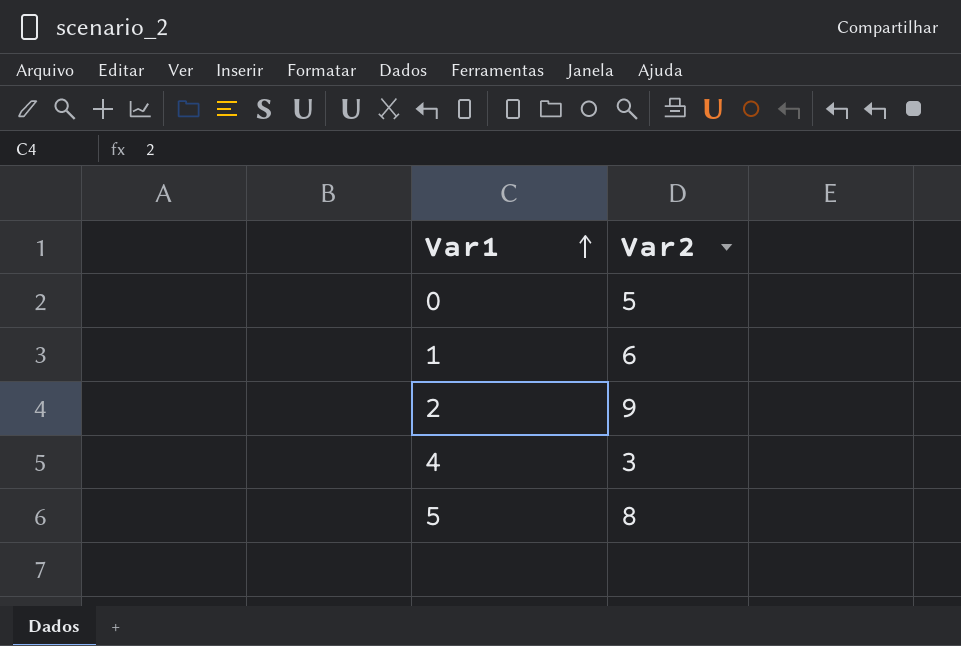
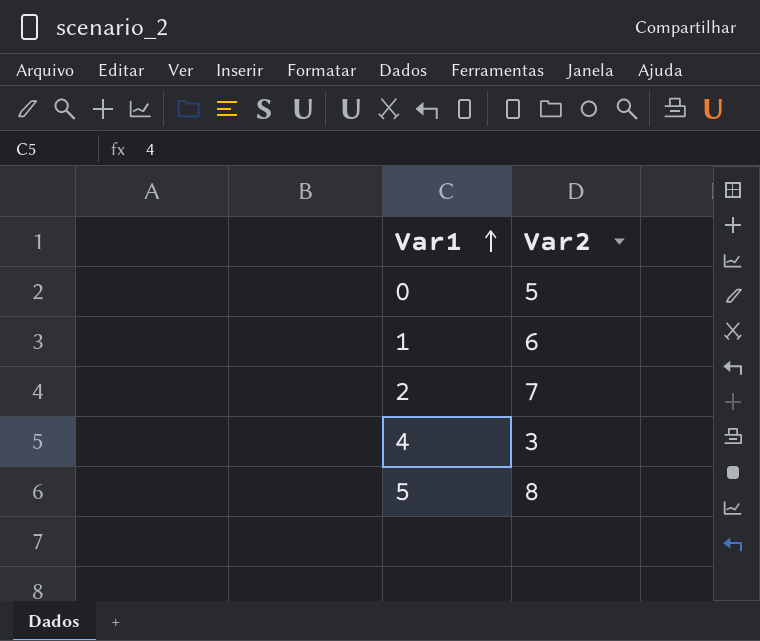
2 | Var2: 9 -> 7

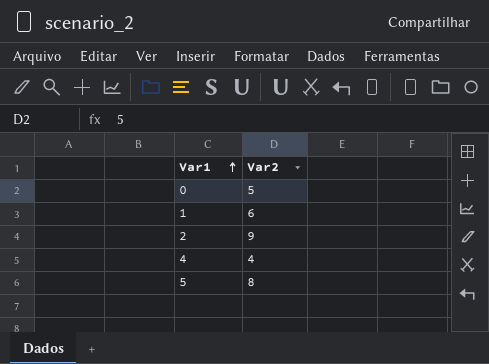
2 | Var2: 7 -> 9
4 | Var2: 3 -> 4

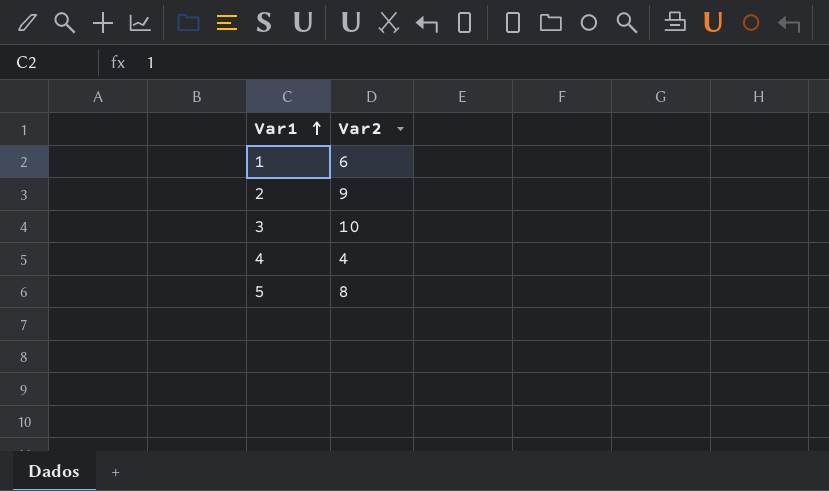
row 0: 5 -> none
row 3: none -> 10

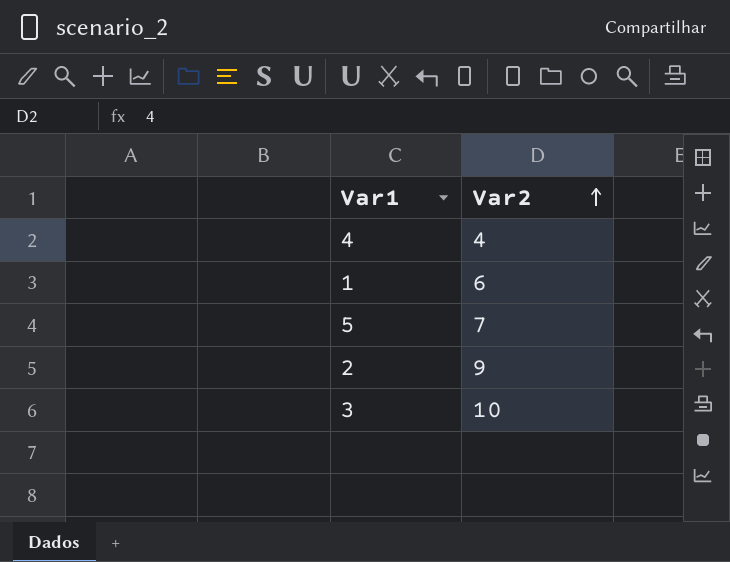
row order: Var1 ascending -> Var2 ascending
5 | Var2: 8 -> 7

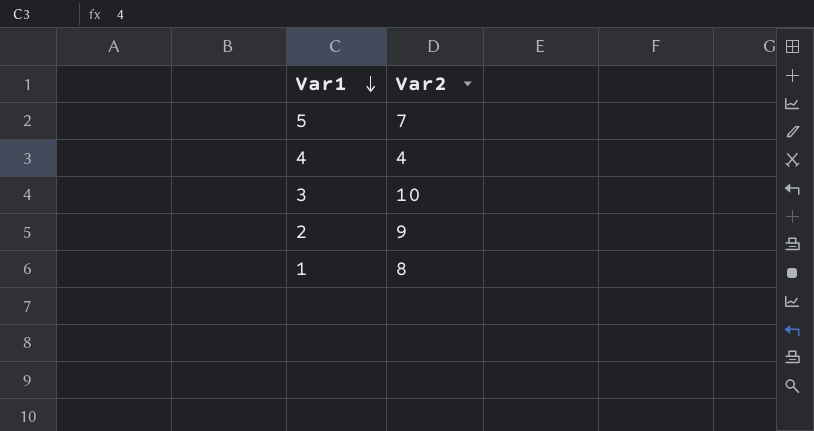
row order: Var2 ascending -> Var1 descending
1 | Var2: 6 -> 8

